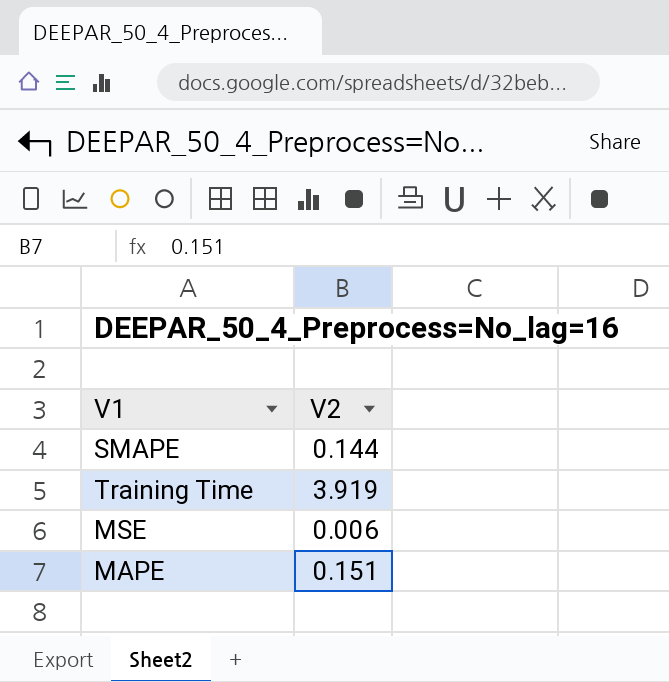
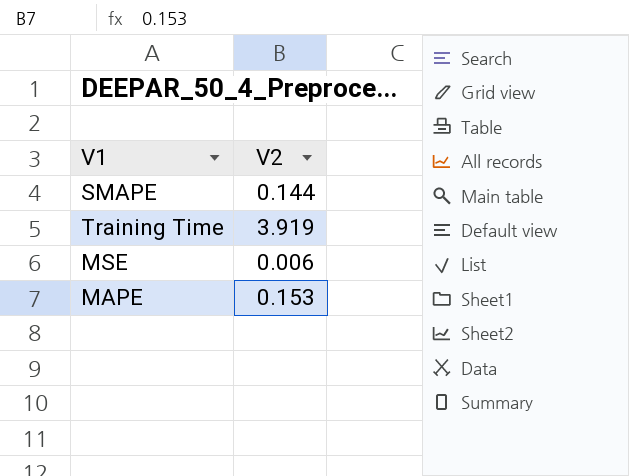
MAPE | V2: 0.151 -> 0.153

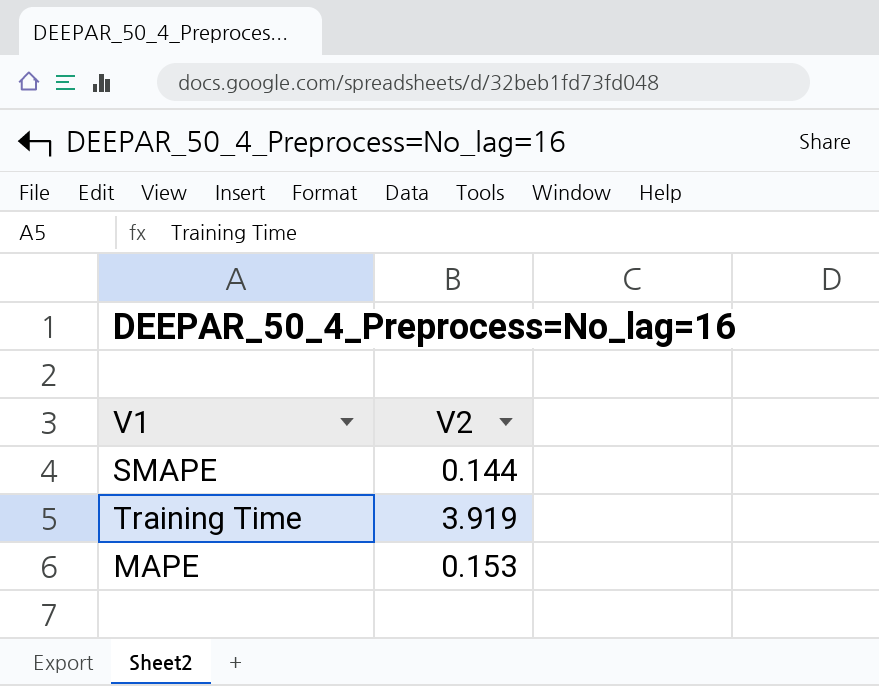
row MSE: 0.006 -> none

